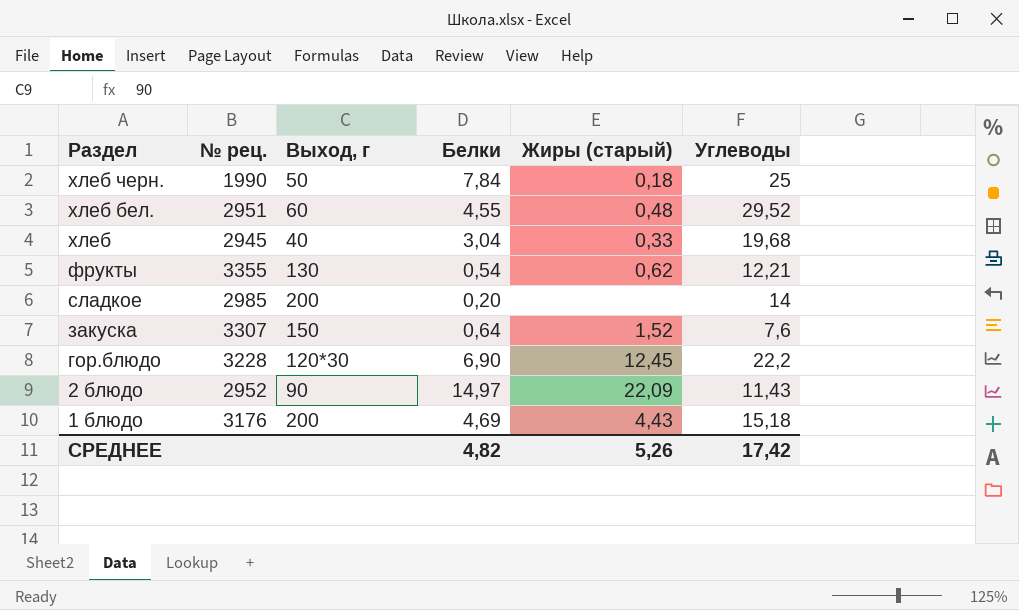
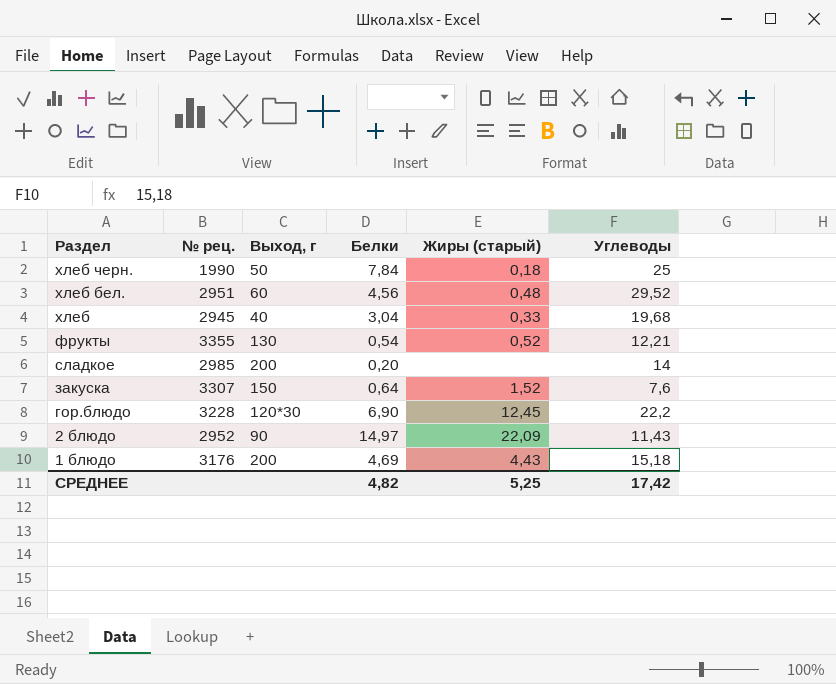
хлеб бел. | Белки: 4,55 -> 4,56
фрукты | Жиры (старый): 0,62 -> 0,52
СРЕДНЕЕ | Жиры (старый): 5,26 -> 5,25

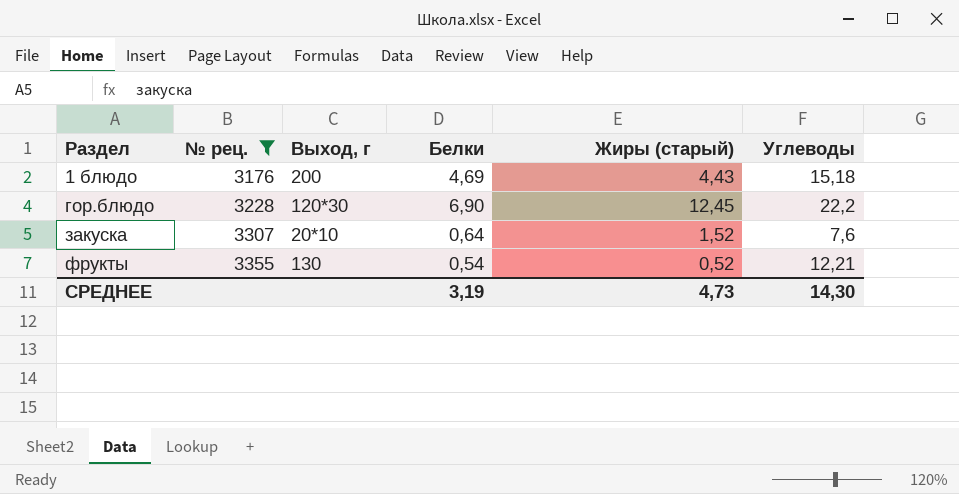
filter: none -> № рец. >= 3176
row order: Раздел descending -> Раздел ascending
закуска | Выход, г: 150 -> 20*10
СРЕДНЕЕ | Белки: 4,82 -> 3,19
СРЕДНЕЕ | Жиры (старый): 5,25 -> 4,73
СРЕДНЕЕ | Углеводы: 17,42 -> 14,30

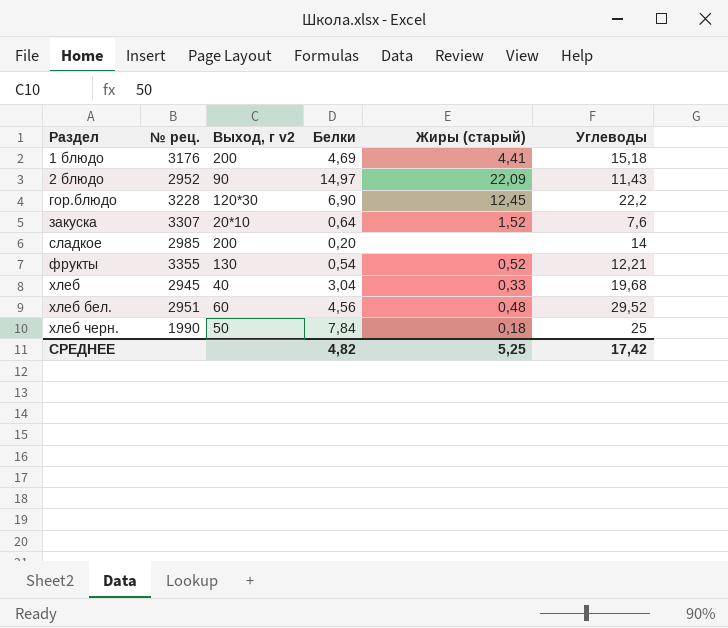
filter: № рец. >= 3176 -> none
column name: Выход, г -> Выход, г v2
1 блюдо | Жиры (старый): 4,43 -> 4,41
СРЕДНЕЕ | Белки: 3,19 -> 4,82
СРЕДНЕЕ | Жиры (старый): 4,73 -> 5,25
СРЕДНЕЕ | Углеводы: 14,30 -> 17,42

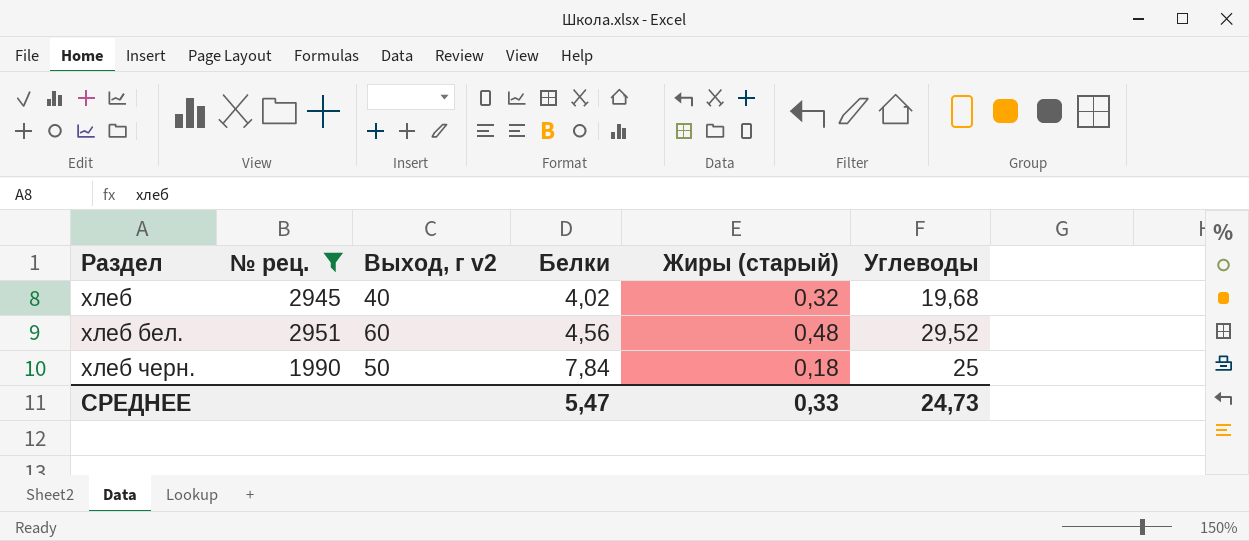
filter: none -> № рец. <= 2951
хлеб | Белки: 3,04 -> 4,02
хлеб | Жиры (старый): 0,33 -> 0,32
СРЕДНЕЕ | Белки: 4,82 -> 5,47
СРЕДНЕЕ | Жиры (старый): 5,25 -> 0,33
СРЕДНЕЕ | Углеводы: 17,42 -> 24,73

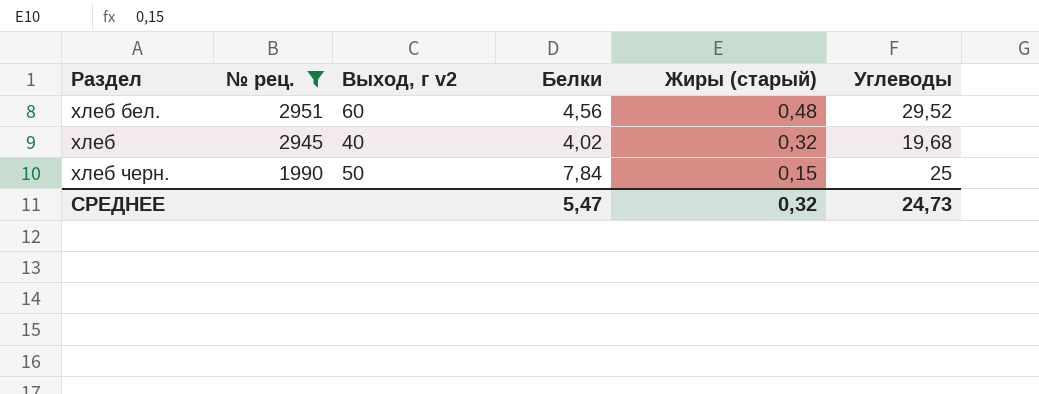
row order: Раздел ascending -> № рец. descending
хлеб черн. | Жиры (старый): 0,18 -> 0,15
СРЕДНЕЕ | Жиры (старый): 0,33 -> 0,32

